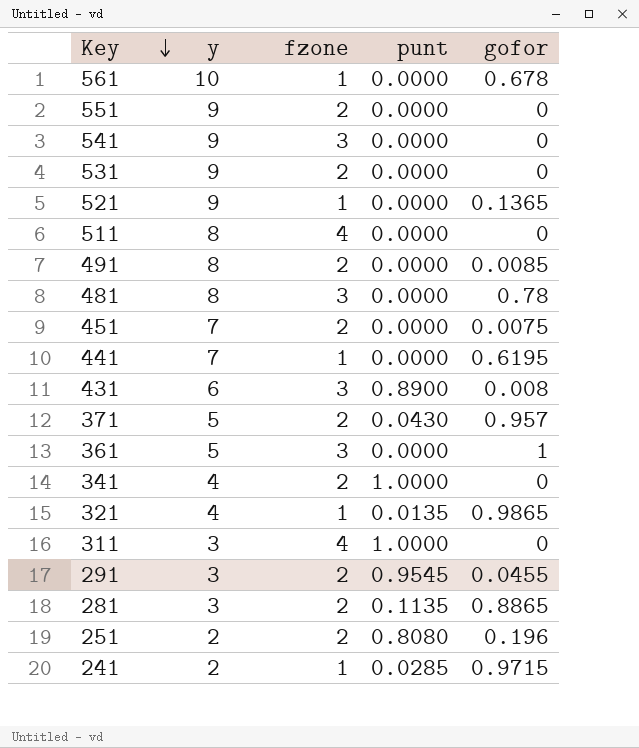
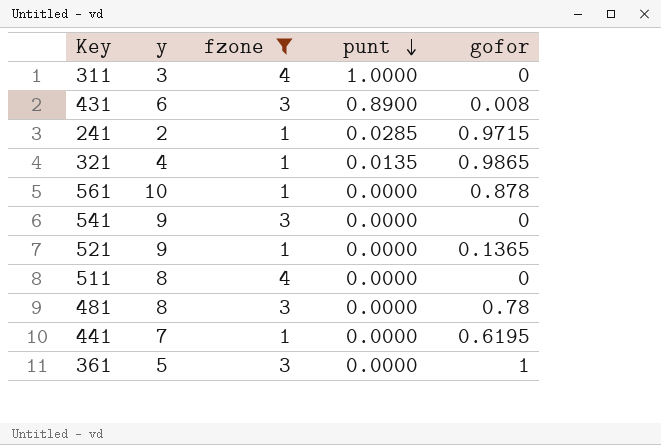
filter: none -> fzone != 2
row order: Key descending -> punt descending
561 | gofor: 0.678 -> 0.878

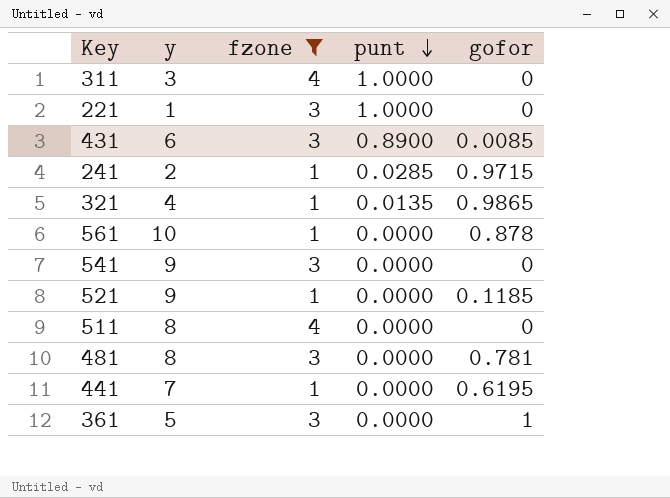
row 221: none -> 1 | 3 | 1.0000 | 0
431 | gofor: 0.008 -> 0.0085
521 | gofor: 0.1365 -> 0.1185
481 | gofor: 0.78 -> 0.781

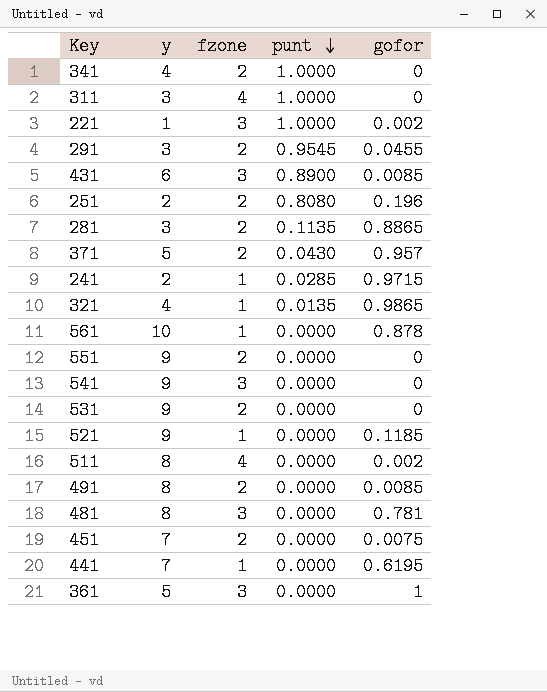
filter: fzone != 2 -> none
221 | gofor: 0 -> 0.002
511 | gofor: 0 -> 0.002

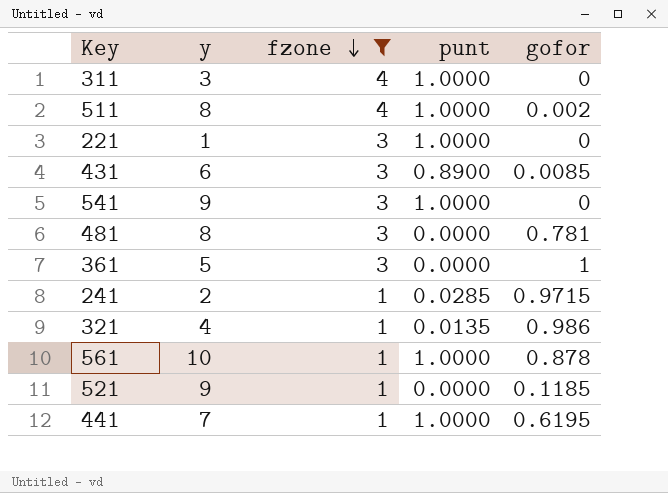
filter: none -> fzone != 2
row order: punt descending -> fzone descending
511 | punt: 0.0000 -> 1.0000
221 | gofor: 0.002 -> 0
541 | punt: 0.0000 -> 1.0000
321 | gofor: 0.9865 -> 0.986
561 | punt: 0.0000 -> 1.0000
441 | punt: 0.0000 -> 1.0000

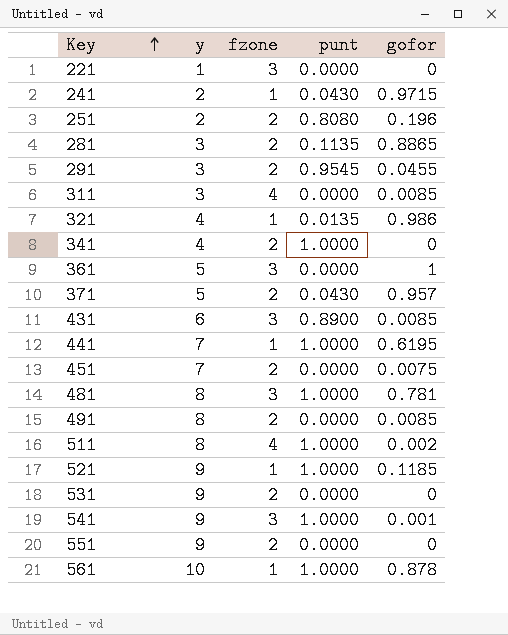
filter: fzone != 2 -> none
row order: fzone descending -> Key ascending
221 | punt: 1.0000 -> 0.0000
241 | punt: 0.0285 -> 0.0430
311 | punt: 1.0000 -> 0.0000
311 | gofor: 0 -> 0.0085
481 | punt: 0.0000 -> 1.0000
521 | punt: 0.0000 -> 1.0000
541 | gofor: 0 -> 0.001

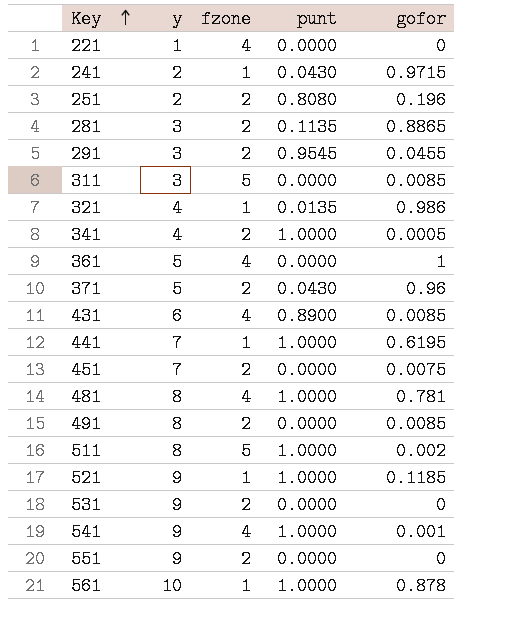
221 | fzone: 3 -> 4
311 | fzone: 4 -> 5
341 | gofor: 0 -> 0.0005
361 | fzone: 3 -> 4
371 | gofor: 0.957 -> 0.96
431 | fzone: 3 -> 4
481 | fzone: 3 -> 4
511 | fzone: 4 -> 5
541 | fzone: 3 -> 4

